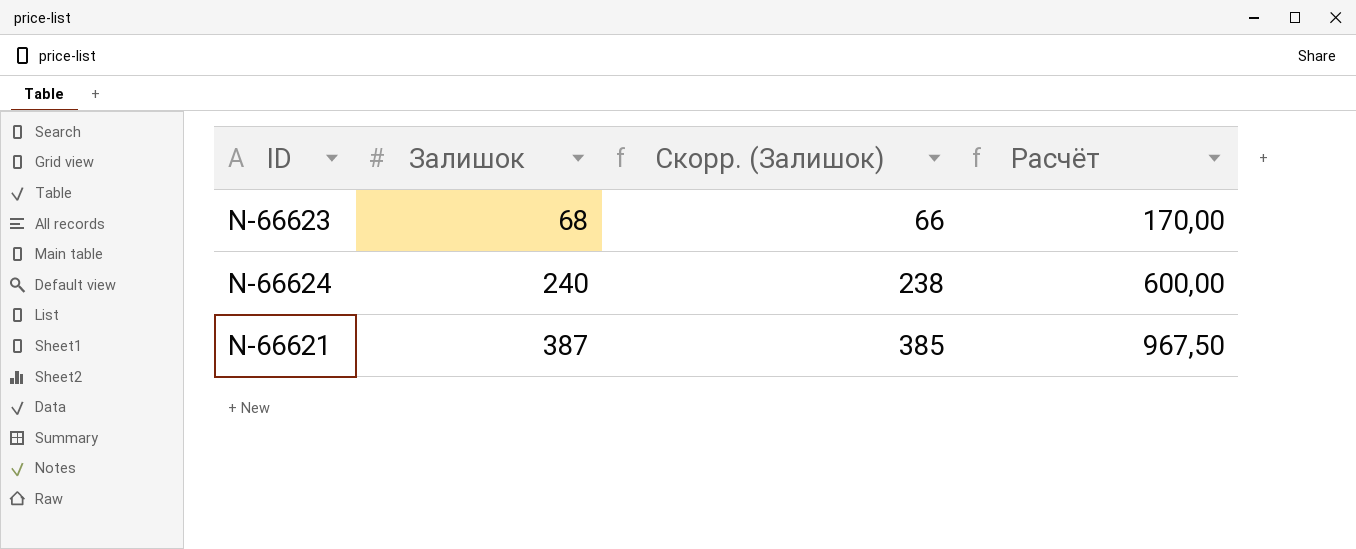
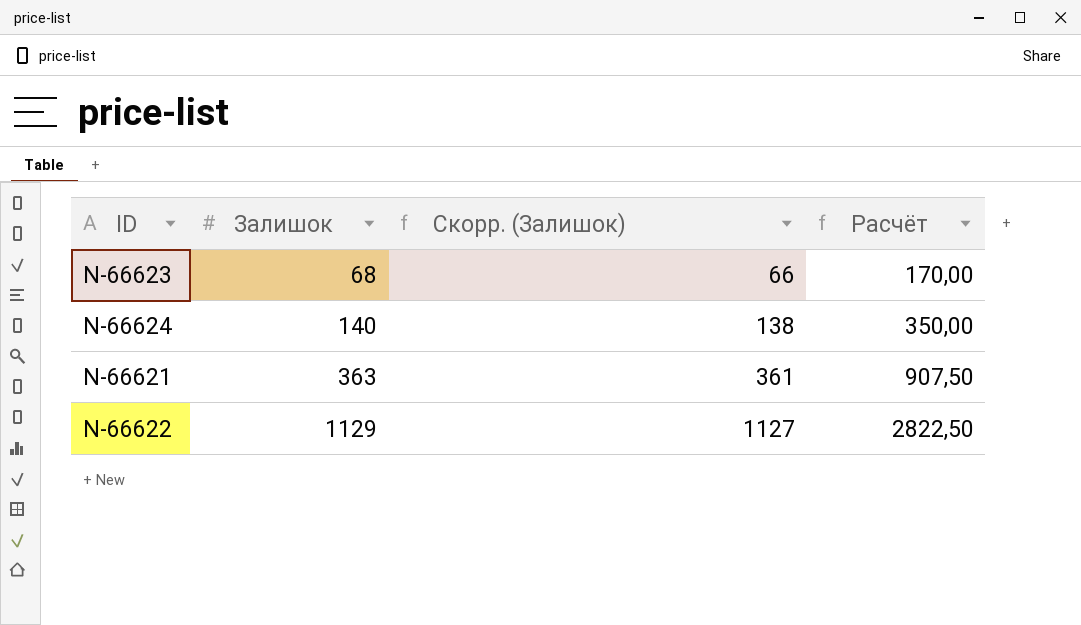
N-66624 | Залишок: 240 -> 140
N-66624 | Скорр. (Залишок): 238 -> 138
N-66624 | Расчёт: 600,00 -> 350,00
N-66621 | Залишок: 387 -> 363
N-66621 | Скорр. (Залишок): 385 -> 361
N-66621 | Расчёт: 967,50 -> 907,50
row N-66622: none -> 1129 | 1127 | 2822,50

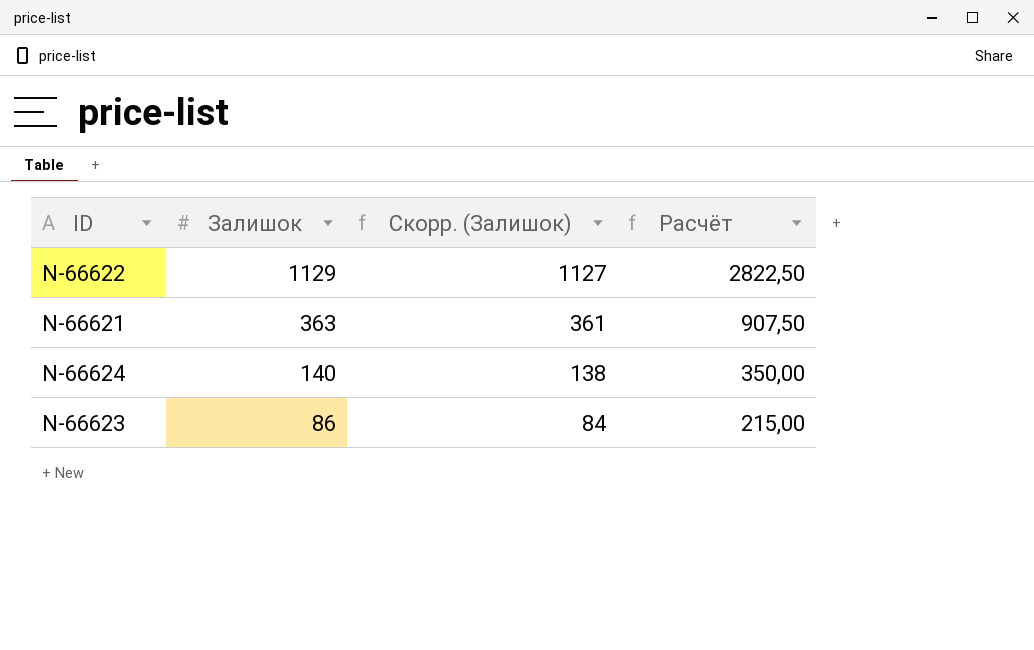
row order: Залишок ascending -> Залишок descending
N-66623 | Залишок: 68 -> 86
N-66623 | Скорр. (Залишок): 66 -> 84
N-66623 | Расчёт: 170,00 -> 215,00

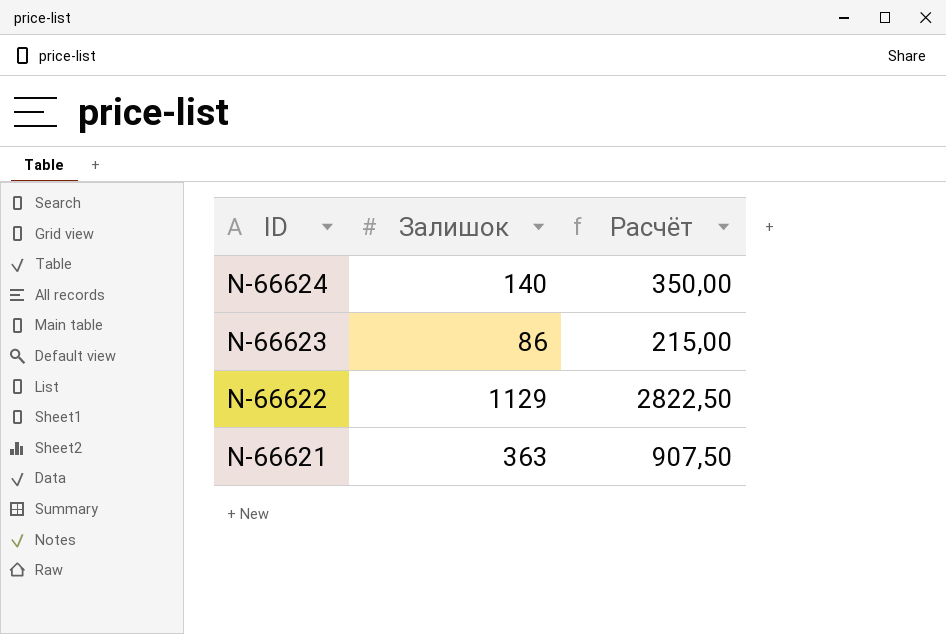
row order: Залишок descending -> ID descending
column Скорр. (Залишок) | formula: [Залишок] - 2 -> none

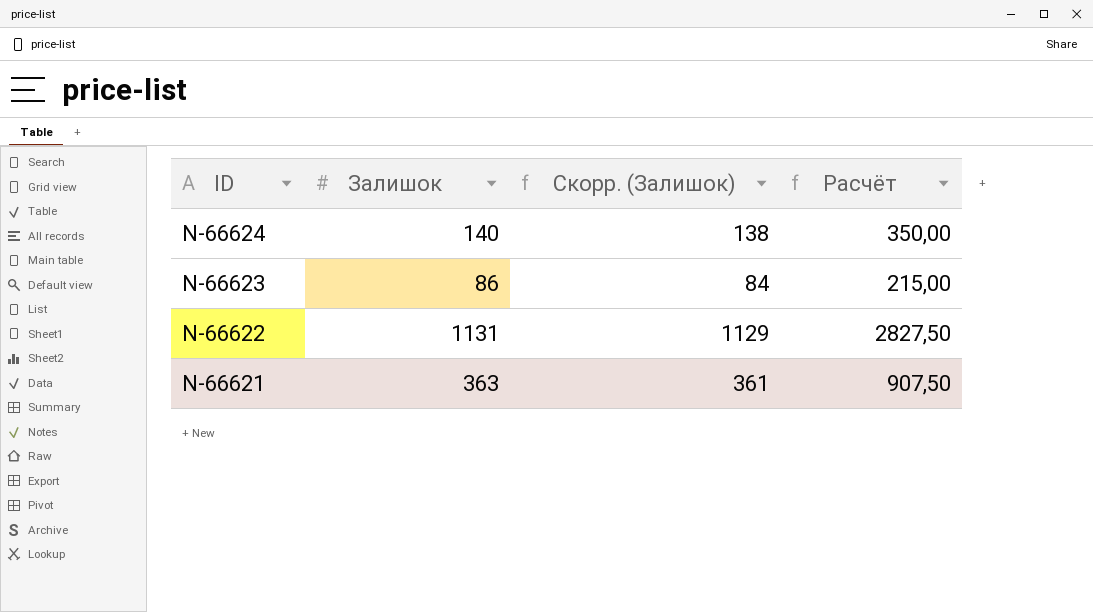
column Скорр. (Залишок) | formula: none -> [Залишок] - 2
N-66622 | Залишок: 1129 -> 1131
N-66622 | Расчёт: 2822,50 -> 2827,50

